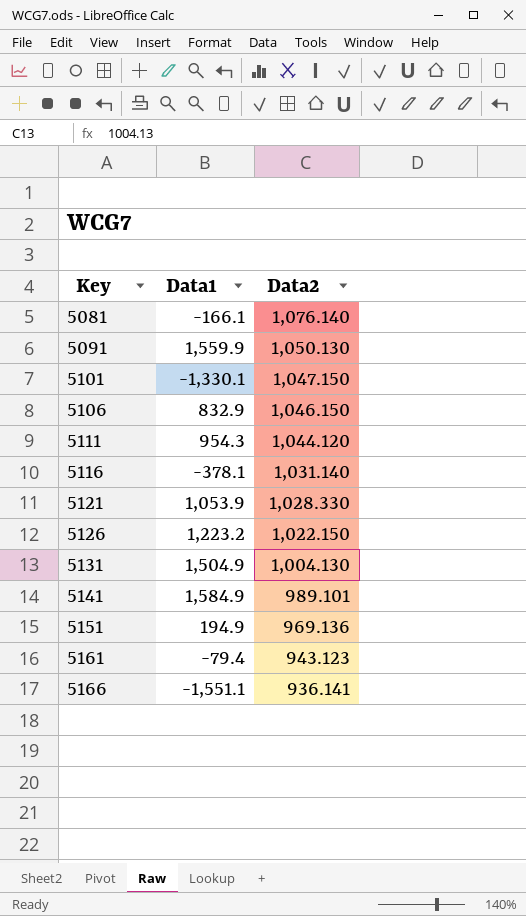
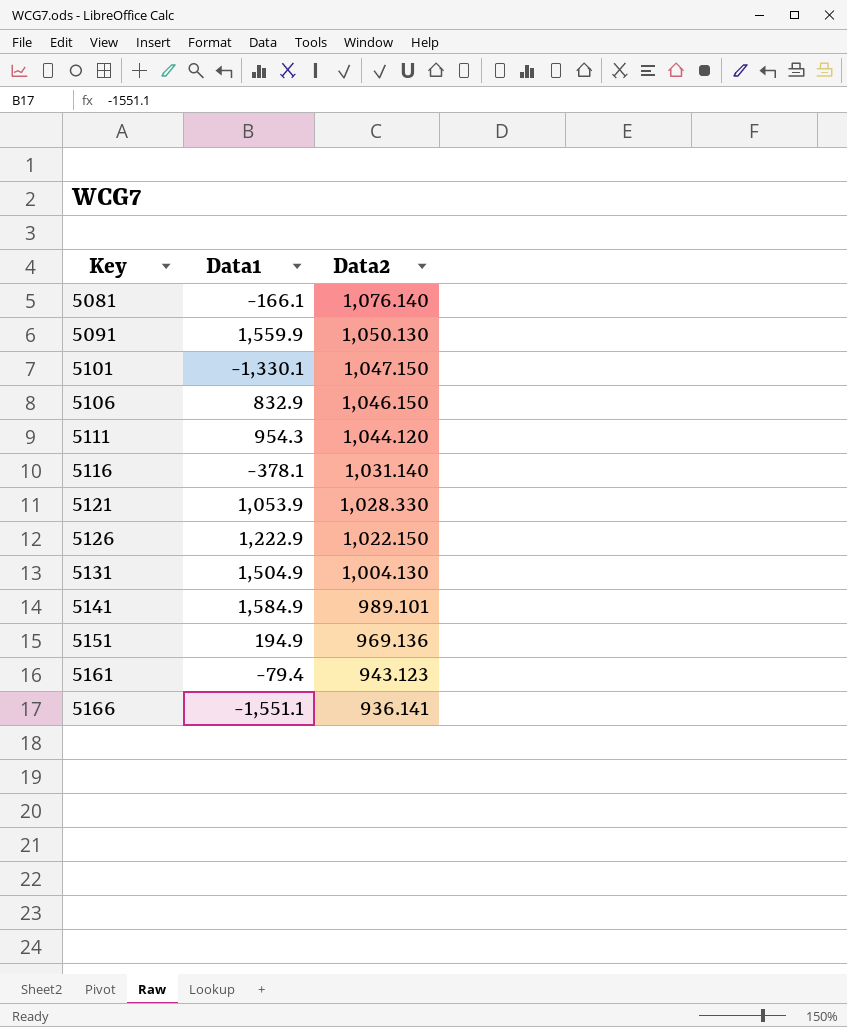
5126 | Data1: 1,223.2 -> 1,222.9

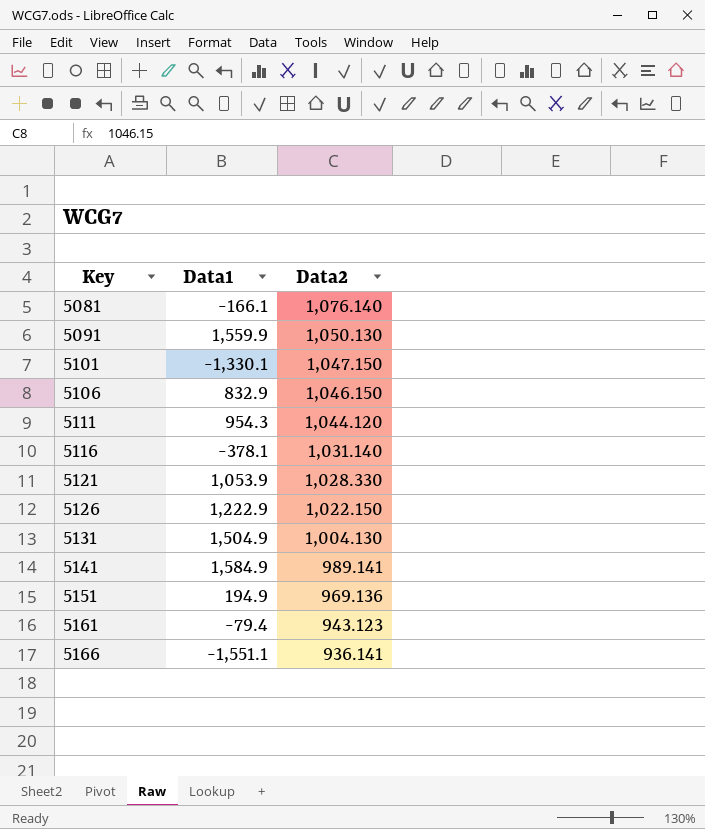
5141 | Data2: 989.101 -> 989.141

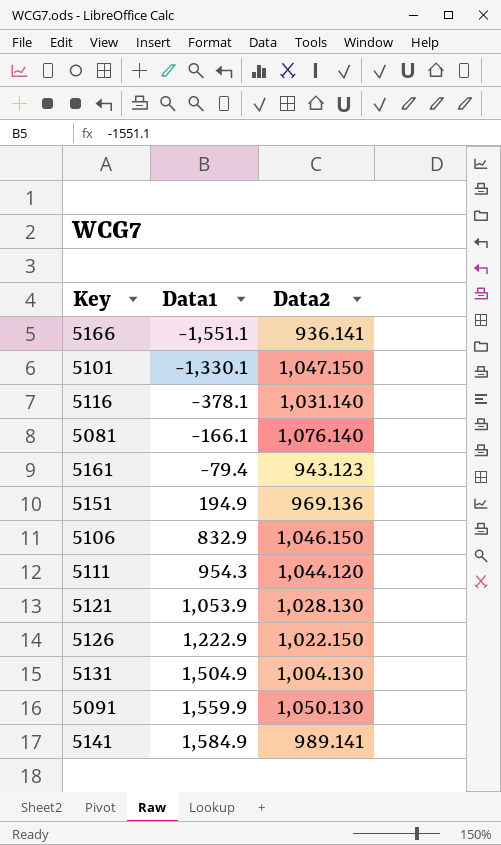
row order: Key ascending -> Data1 ascending
5121 | Data2: 1,028.330 -> 1,028.130

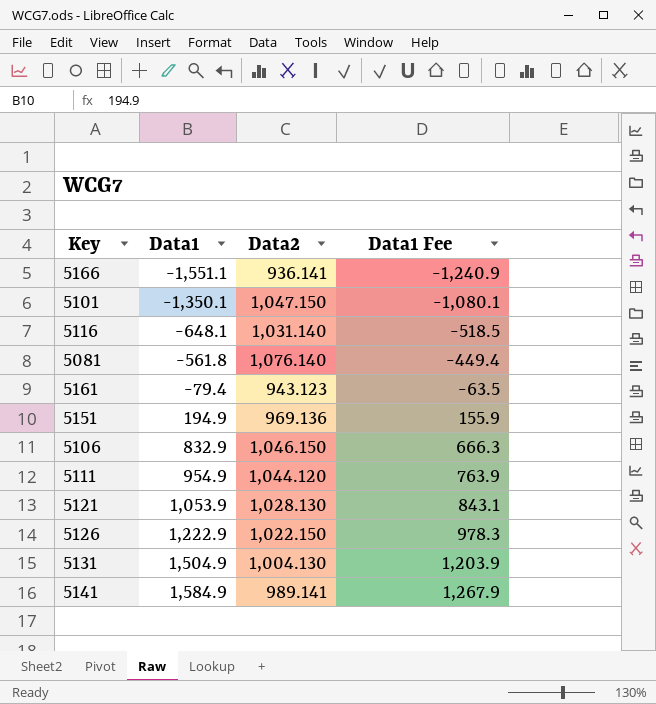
column Data1 Fee | formula: none -> [Data1] * 0.8
row 5091: 1,559.9 | 1,050.130 -> none
5101 | Data1: -1,330.1 -> -1,350.1
5116 | Data1: -378.1 -> -648.1
5081 | Data1: -166.1 -> -561.8
5111 | Data1: 954.3 -> 954.9

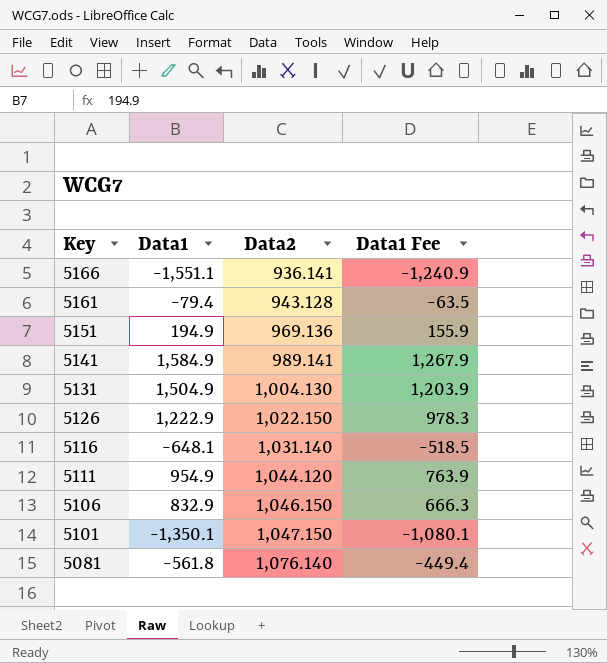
row order: Data1 ascending -> Key descending
row 5121: 1,053.9 | 1,028.130 | 843.1 -> none
5161 | Data2: 943.123 -> 943.128

